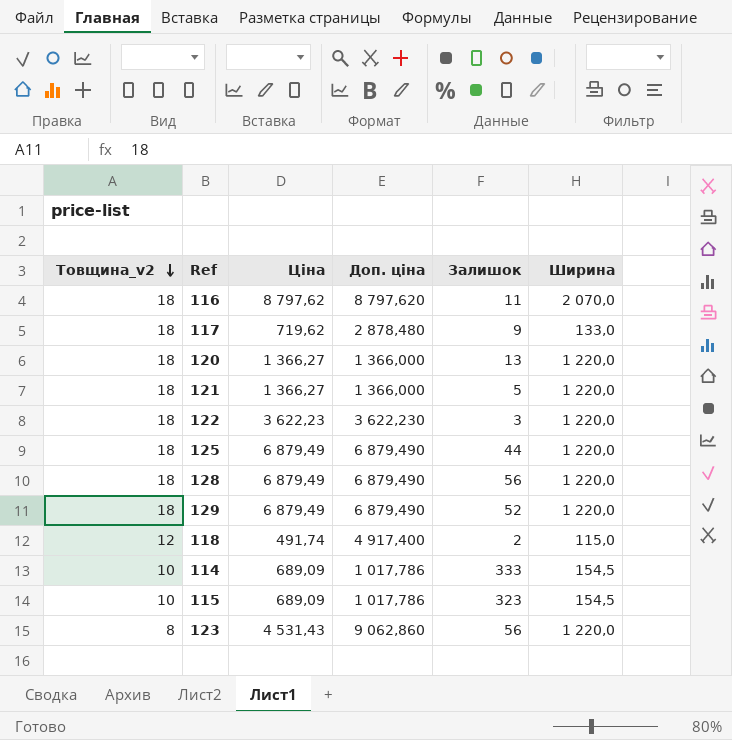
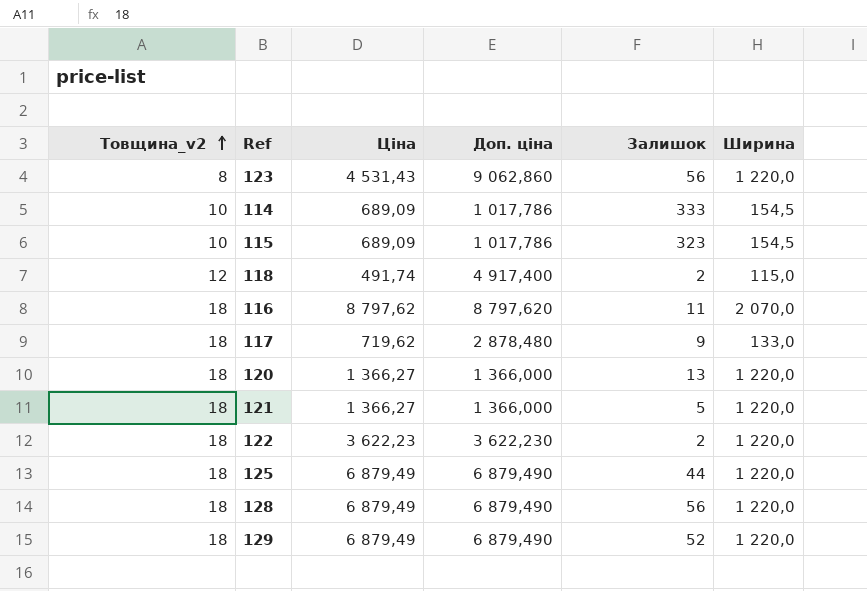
row order: Товщина_v2 descending -> Товщина_v2 ascending
122 | Залишок: 3 -> 2

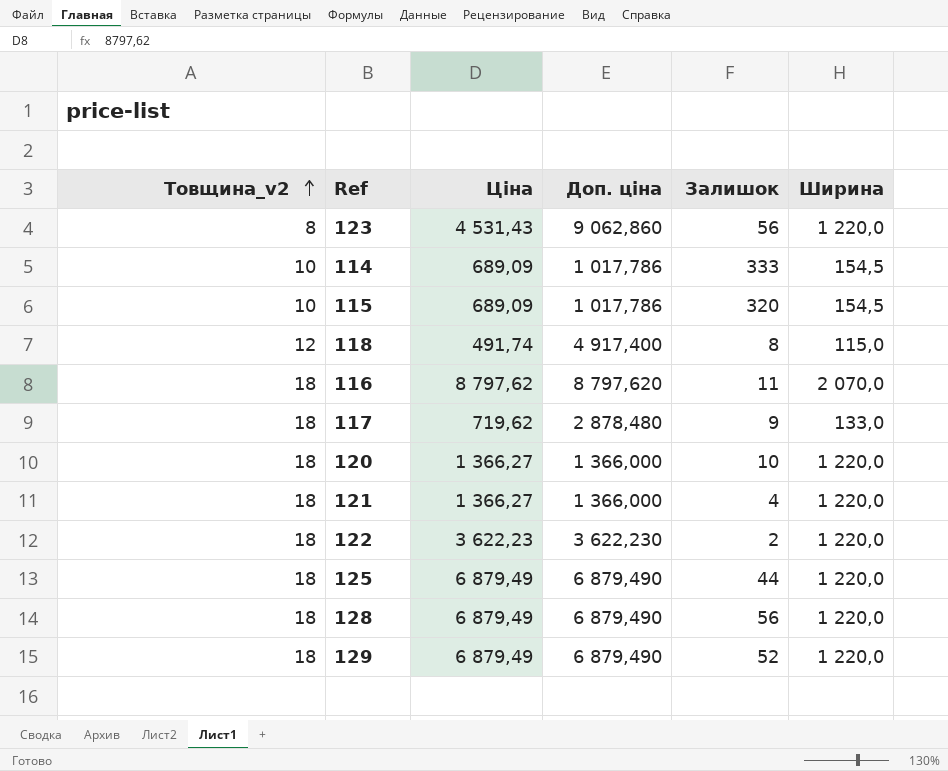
115 | Залишок: 323 -> 320
118 | Залишок: 2 -> 8
120 | Залишок: 13 -> 10
121 | Залишок: 5 -> 4

